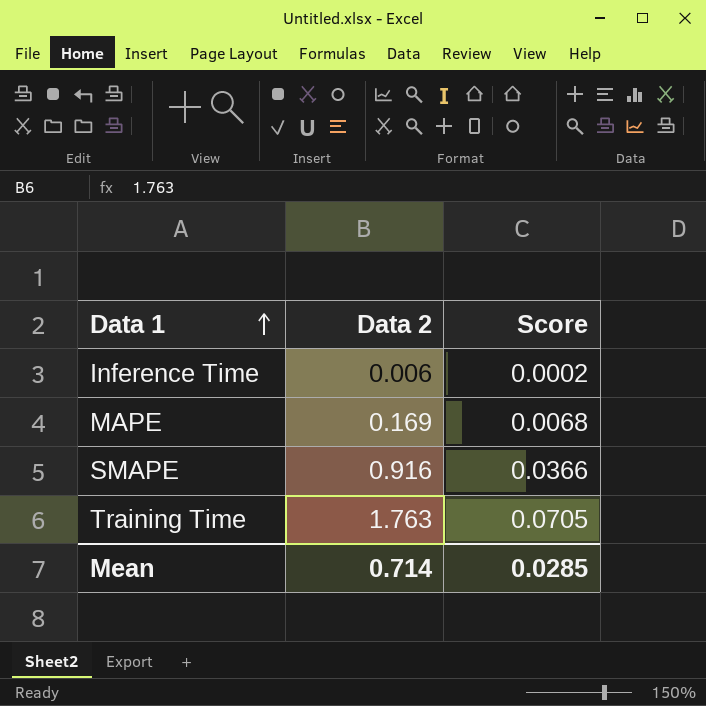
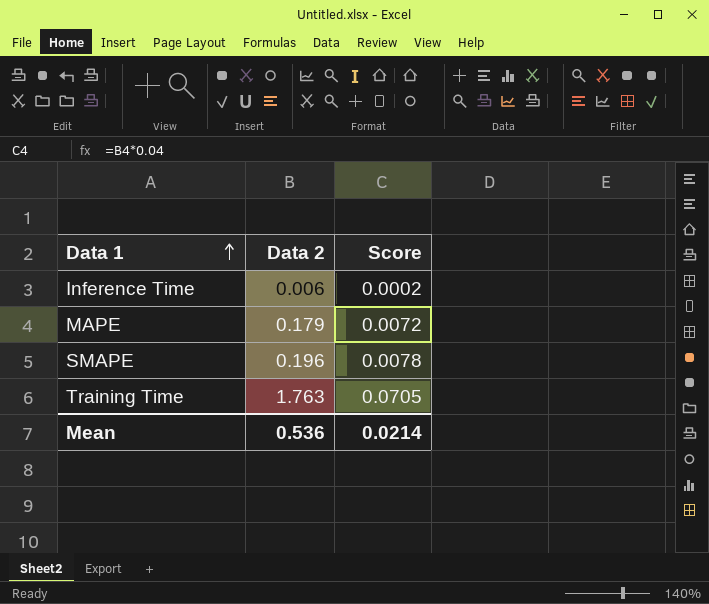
MAPE | Data 2: 0.169 -> 0.179
MAPE | Score: 0.0068 -> 0.0072
SMAPE | Data 2: 0.916 -> 0.196
SMAPE | Score: 0.0366 -> 0.0078
Mean | Data 2: 0.714 -> 0.536
Mean | Score: 0.0285 -> 0.0214

